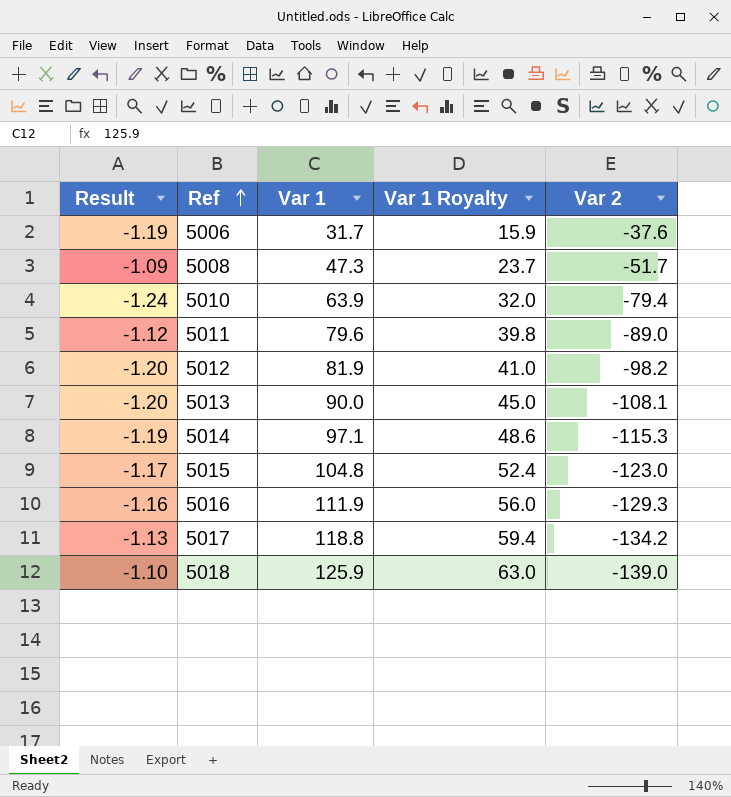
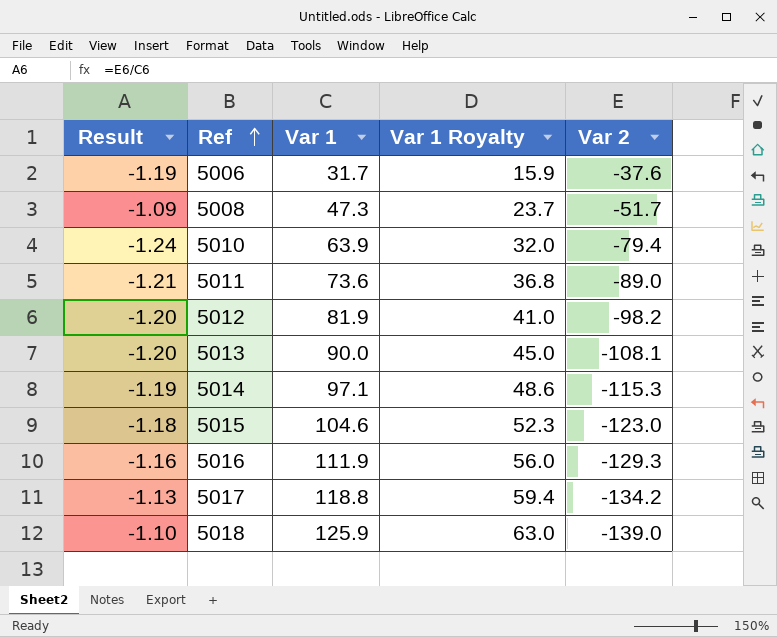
5011 | Result: -1.12 -> -1.21
5011 | Var 1: 79.6 -> 73.6
5011 | Var 1 Royalty: 39.8 -> 36.8
5015 | Result: -1.17 -> -1.18
5015 | Var 1: 104.8 -> 104.6
5015 | Var 1 Royalty: 52.4 -> 52.3

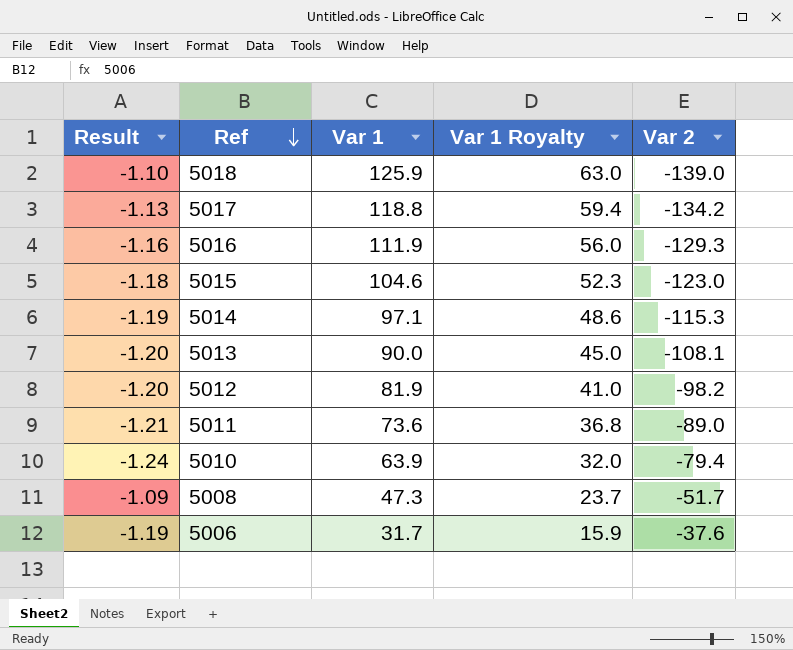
row order: Ref ascending -> Ref descending

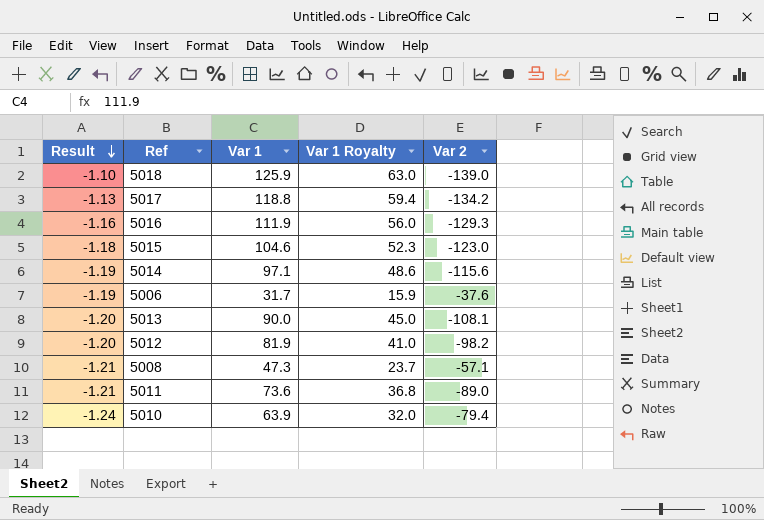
row order: Ref descending -> Result descending
5014 | Var 2: -115.3 -> -115.6
5008 | Result: -1.09 -> -1.21
5008 | Var 2: -51.7 -> -57.1

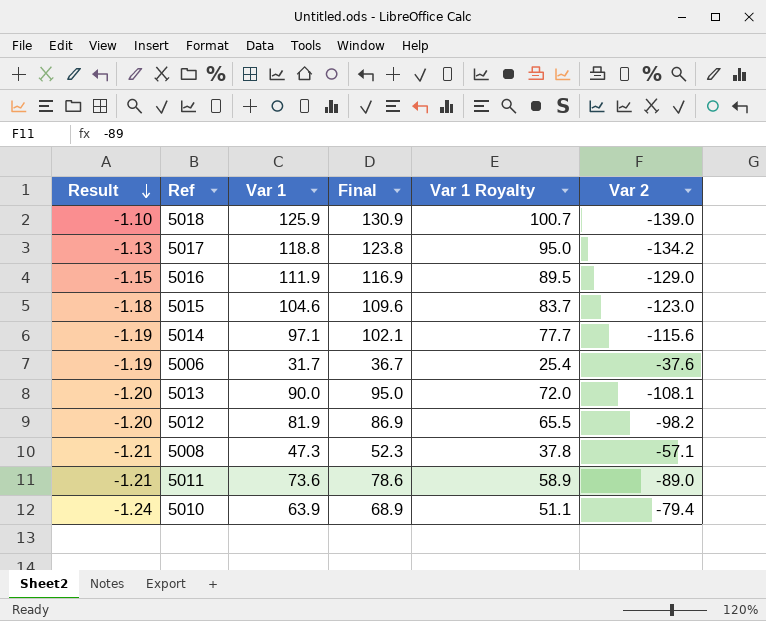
column Final | formula: none -> [Var 1] + 5
column Var 1 Royalty | formula: [Var 1] * 0.5 -> [Var 1] * 0.8
5016 | Result: -1.16 -> -1.15
5016 | Var 2: -129.3 -> -129.0

